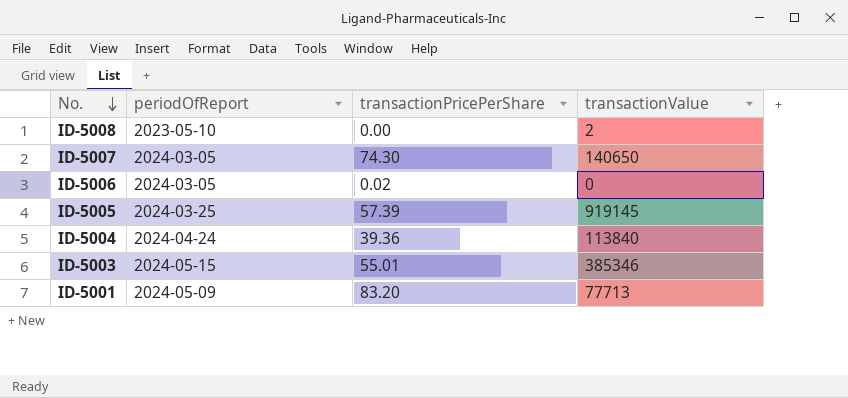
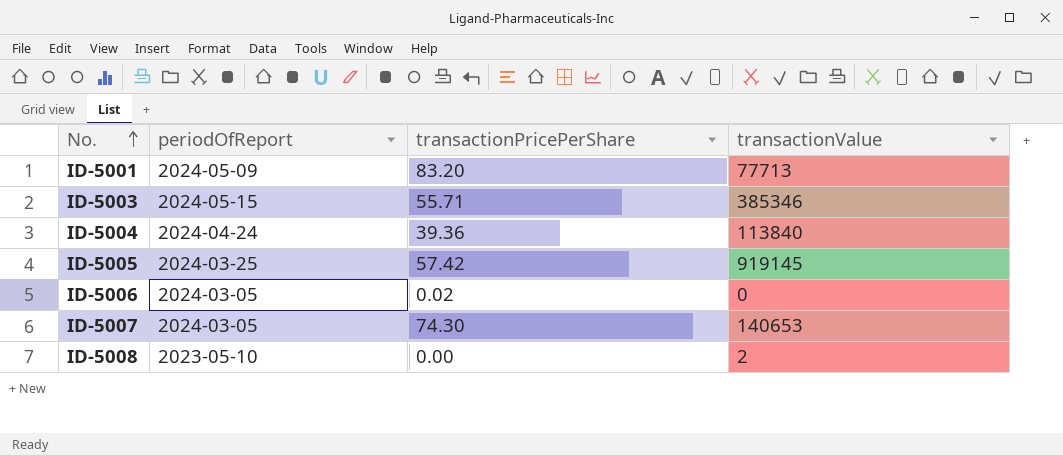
row order: No. descending -> No. ascending
ID-5003 | transactionPricePerShare: 55.01 -> 55.71
ID-5005 | transactionPricePerShare: 57.39 -> 57.42
ID-5007 | transactionValue: 140650 -> 140653

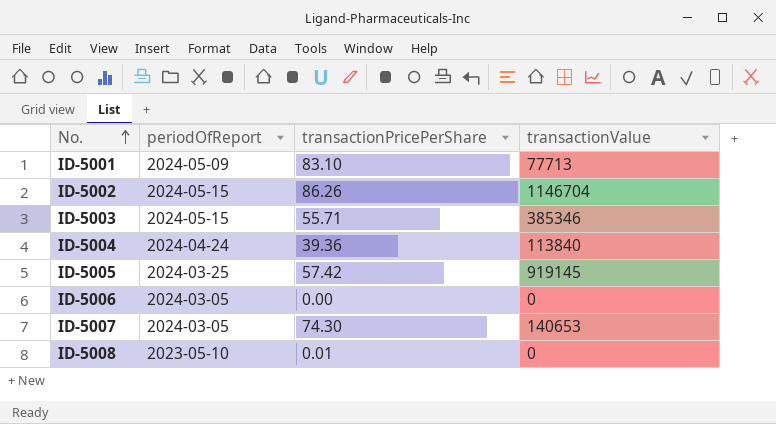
ID-5001 | transactionPricePerShare: 83.20 -> 83.10
row ID-5002: none -> 2024-05-15 | 86.26 | 1146704
ID-5006 | transactionPricePerShare: 0.02 -> 0.00
ID-5008 | transactionPricePerShare: 0.00 -> 0.01
ID-5008 | transactionValue: 2 -> 0

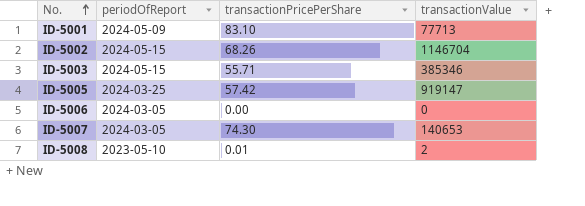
row ID-5004: 2024-04-24 | 39.36 | 113840 -> none
ID-5002 | transactionPricePerShare: 86.26 -> 68.26
ID-5005 | transactionValue: 919145 -> 919147
ID-5008 | transactionValue: 0 -> 2

